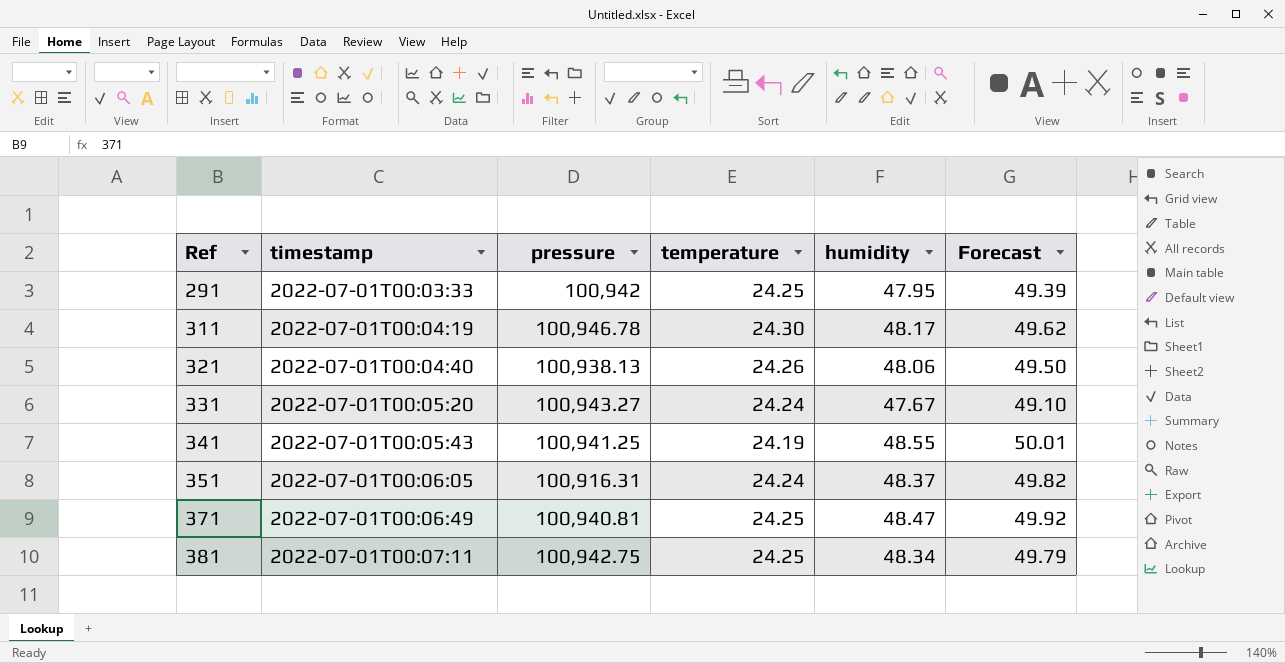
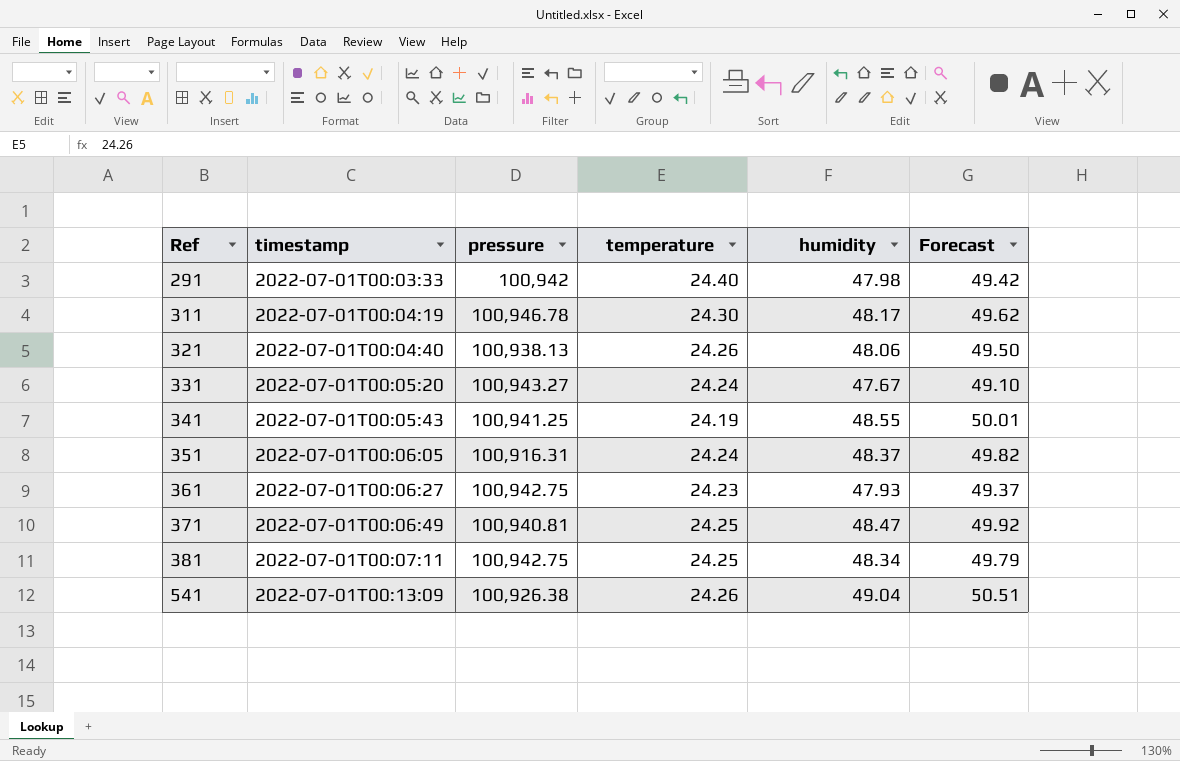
291 | temperature: 24.25 -> 24.40
291 | humidity: 47.95 -> 47.98
291 | Forecast: 49.39 -> 49.42
row 361: none -> 2022-07-01T00:06:27 | 100,942.75 | 24.23 | 47.93 | 49.37
row 541: none -> 2022-07-01T00:13:09 | 100,926.38 | 24.26 | 49.04 | 50.51

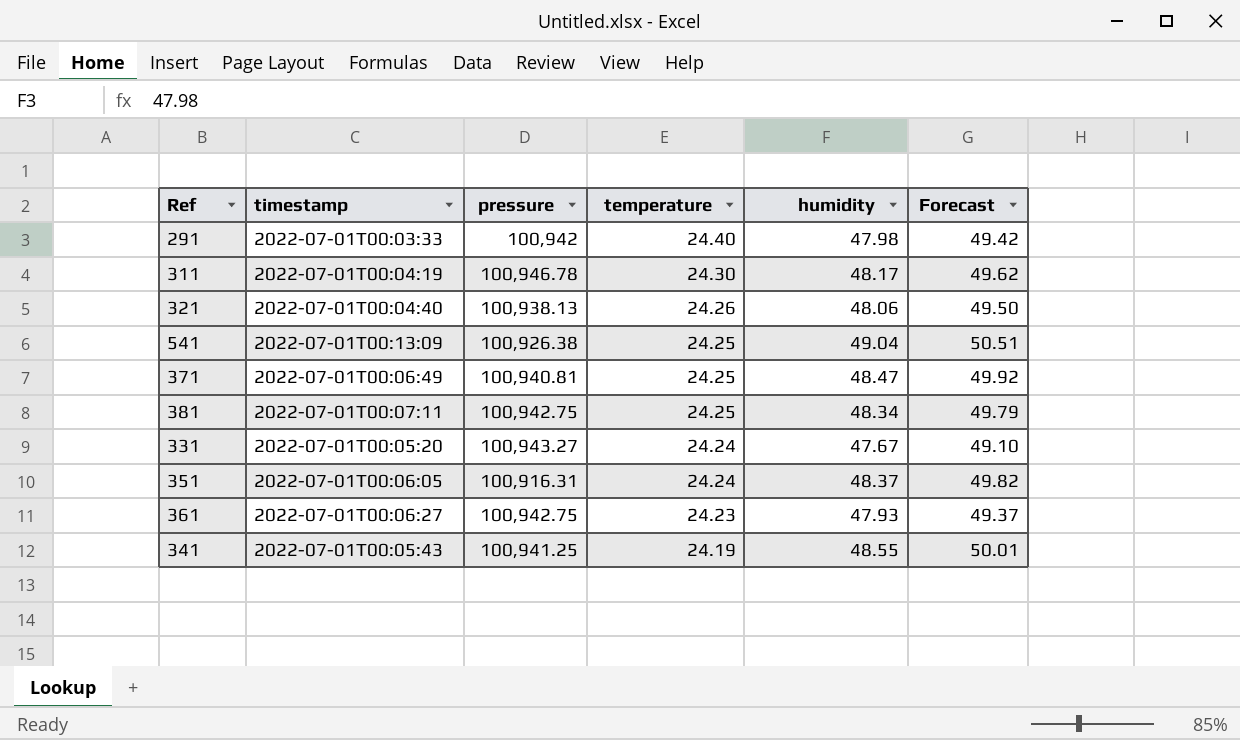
row order: Ref ascending -> temperature descending
541 | temperature: 24.26 -> 24.25

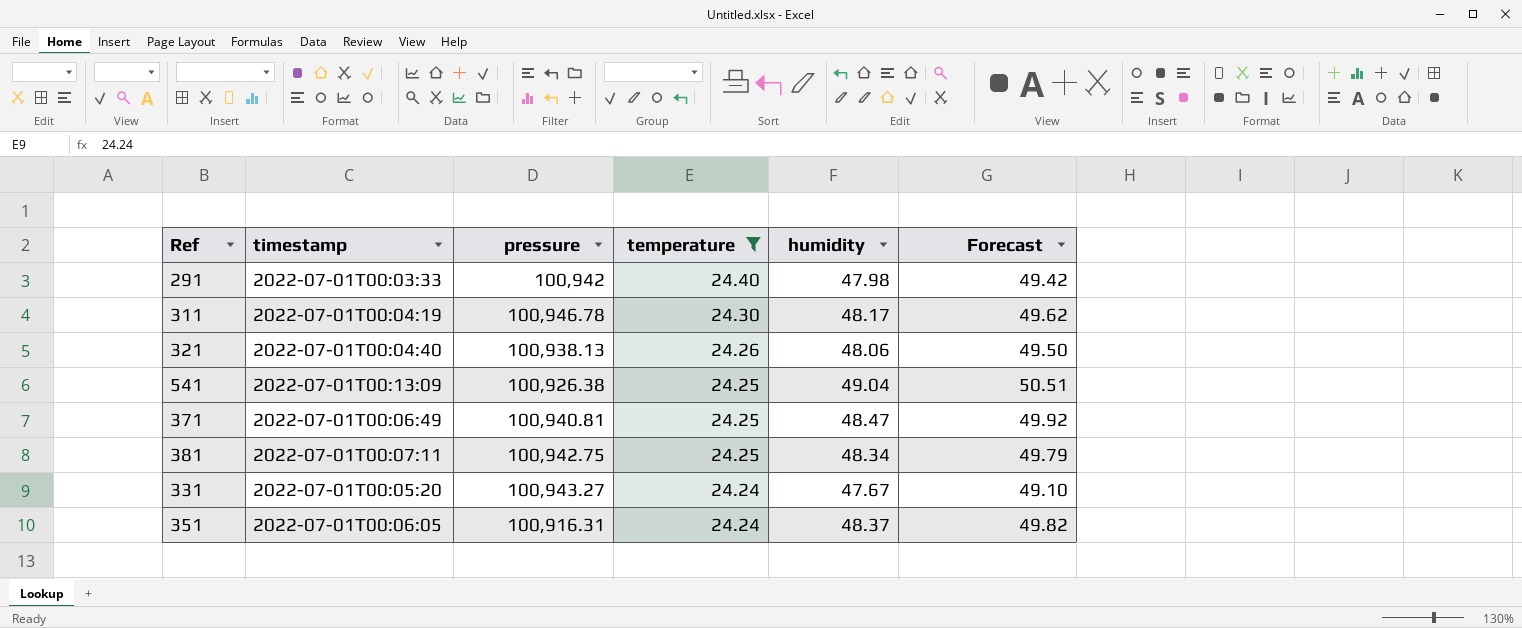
filter: none -> temperature >= 24.24

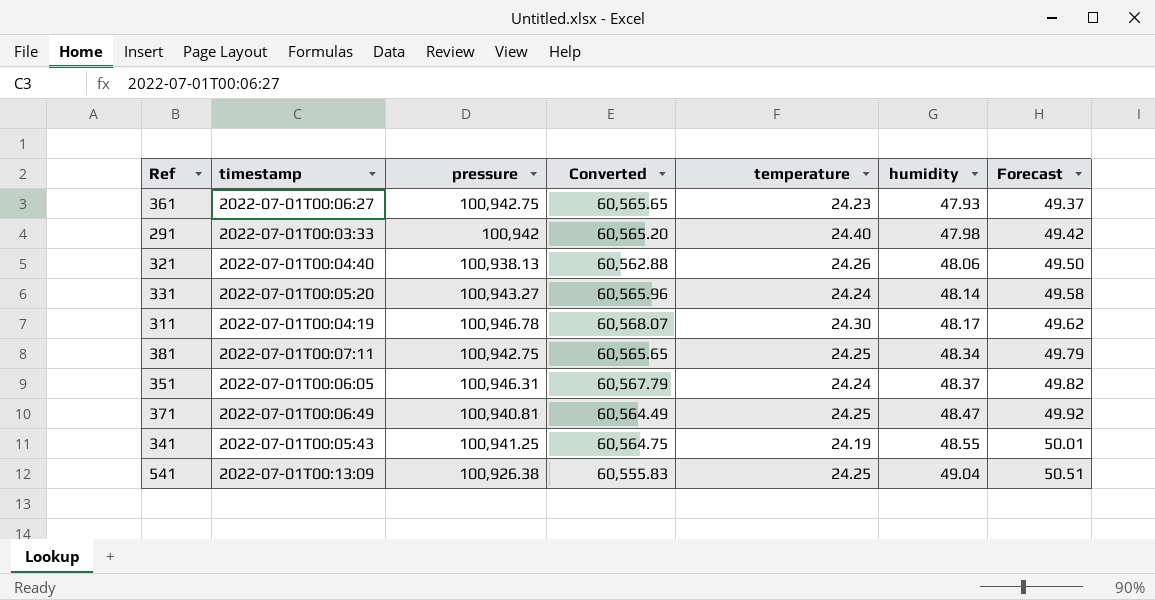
filter: temperature >= 24.24 -> none
row order: temperature descending -> humidity ascending
column Converted | formula: none -> [pressure] * 0.6
331 | humidity: 47.67 -> 48.14
331 | Forecast: 49.10 -> 49.58
351 | pressure: 100,916.31 -> 100,946.31

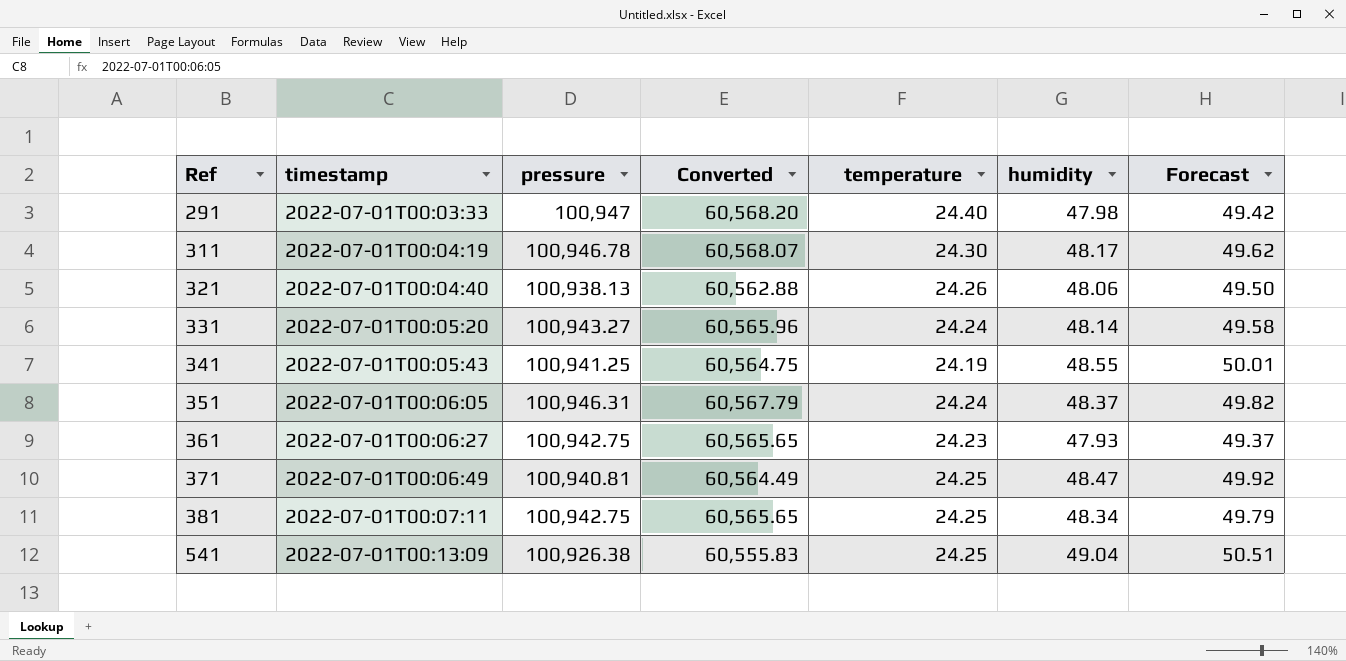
row order: humidity ascending -> Ref ascending
291 | pressure: 100,942 -> 100,947
291 | Converted: 60,565.20 -> 60,568.20

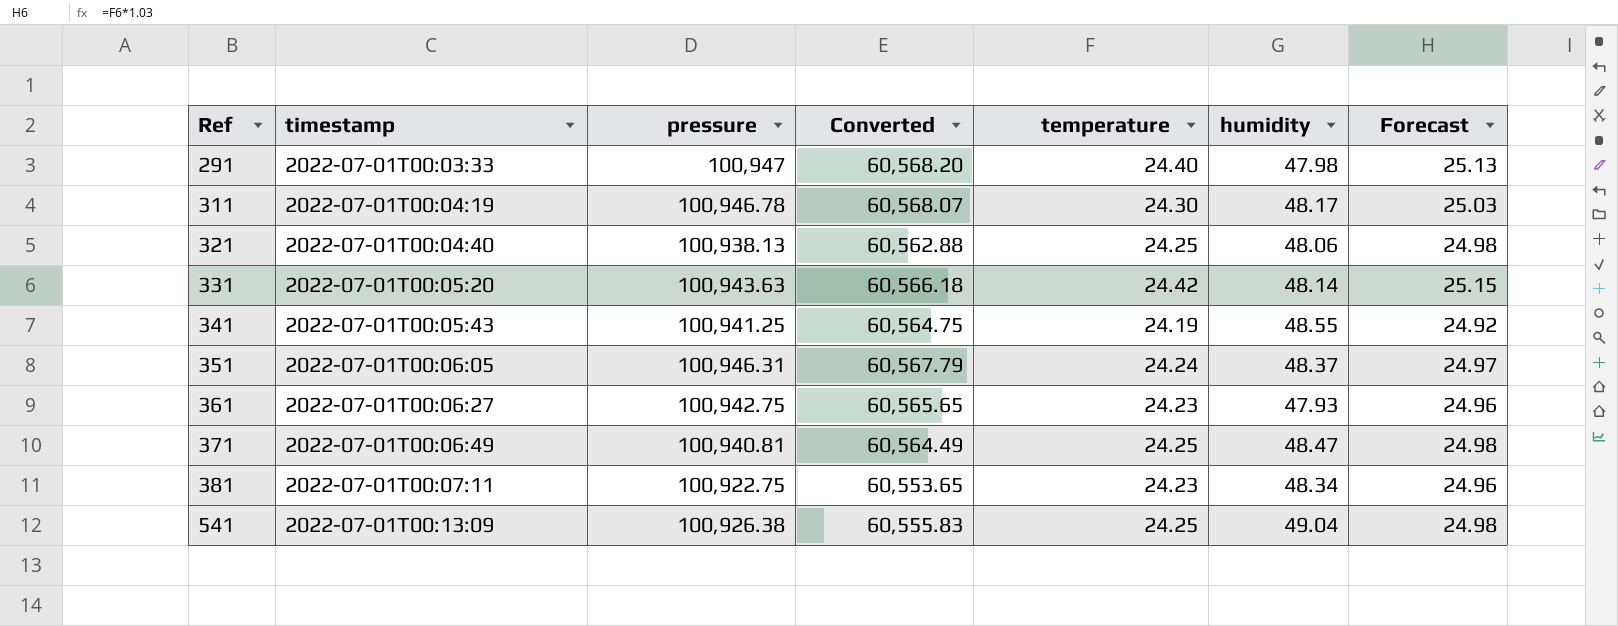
column Forecast | formula: [humidity] * 1.03 -> [temperature] * 1.03
321 | temperature: 24.26 -> 24.25
331 | pressure: 100,943.27 -> 100,943.63
331 | Converted: 60,565.96 -> 60,566.18
331 | temperature: 24.24 -> 24.42
381 | pressure: 100,942.75 -> 100,922.75
381 | Converted: 60,565.65 -> 60,553.65
381 | temperature: 24.25 -> 24.23

